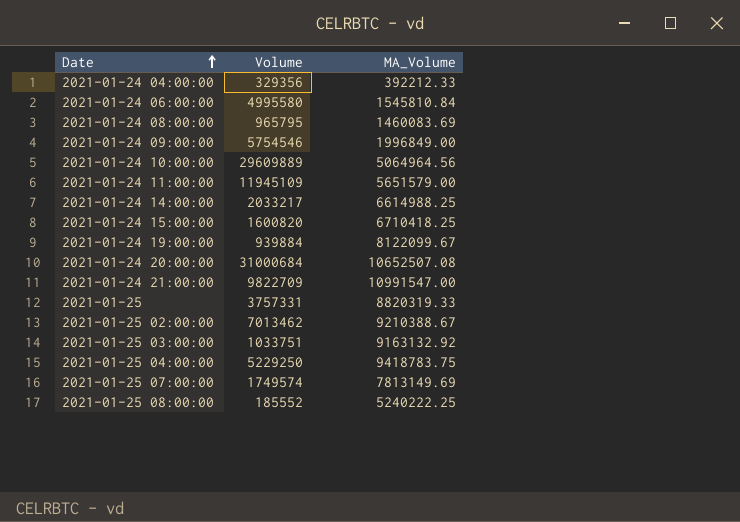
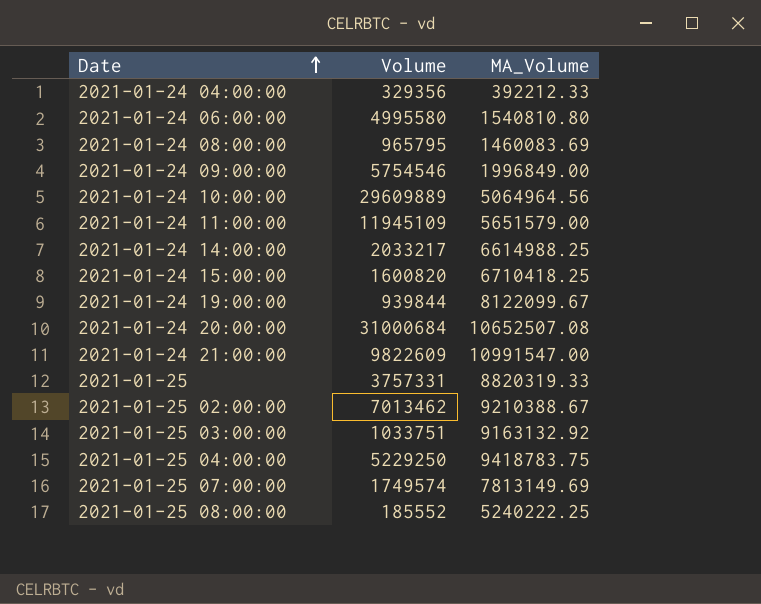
2021-01-24 06:00:00 | MA_Volume: 1545810.84 -> 1540810.80
2021-01-24 19:00:00 | Volume: 939884 -> 939844
2021-01-24 21:00:00 | Volume: 9822709 -> 9822609

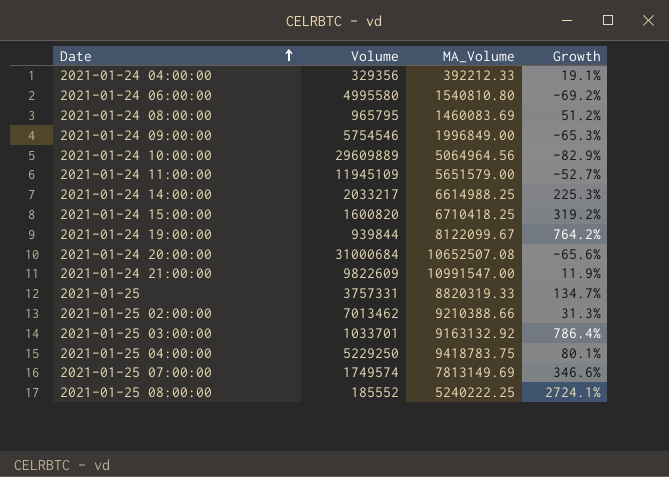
column Growth | formula: none -> ([MA_Volume] - [Volume]) / [Volume]
2021-01-25 02:00:00 | MA_Volume: 9210388.67 -> 9210388.66
2021-01-25 03:00:00 | Volume: 1033751 -> 1033701

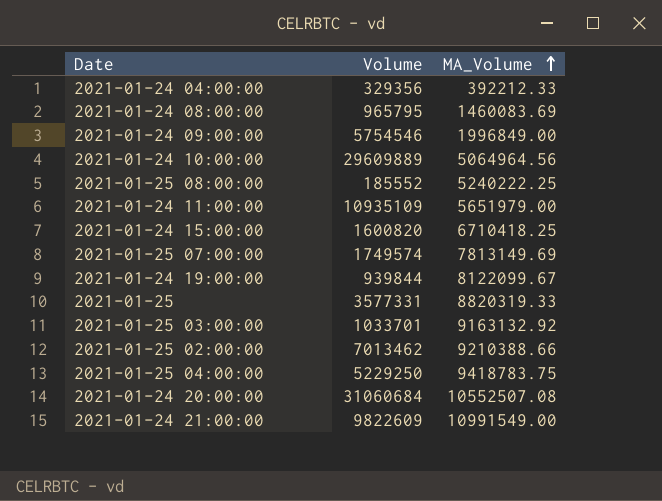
row order: Date ascending -> MA_Volume ascending
column Growth | formula: ([MA_Volume] - [Volume]) / [Volume] -> none
row 2021-01-24 06:00:00: 4995580 | 1540810.80 | -69.2% -> none
row 2021-01-24 14:00:00: 2033217 | 6614988.25 | 225.3% -> none
2021-01-24 11:00:00 | Volume: 11945109 -> 10935109
2021-01-24 11:00:00 | MA_Volume: 5651579.00 -> 5651979.00
2021-01-25 | Volume: 3757331 -> 3577331
2021-01-24 20:00:00 | Volume: 31000684 -> 31060684
2021-01-24 20:00:00 | MA_Volume: 10652507.08 -> 10552507.08
2021-01-24 21:00:00 | MA_Volume: 10991547.00 -> 10991549.00

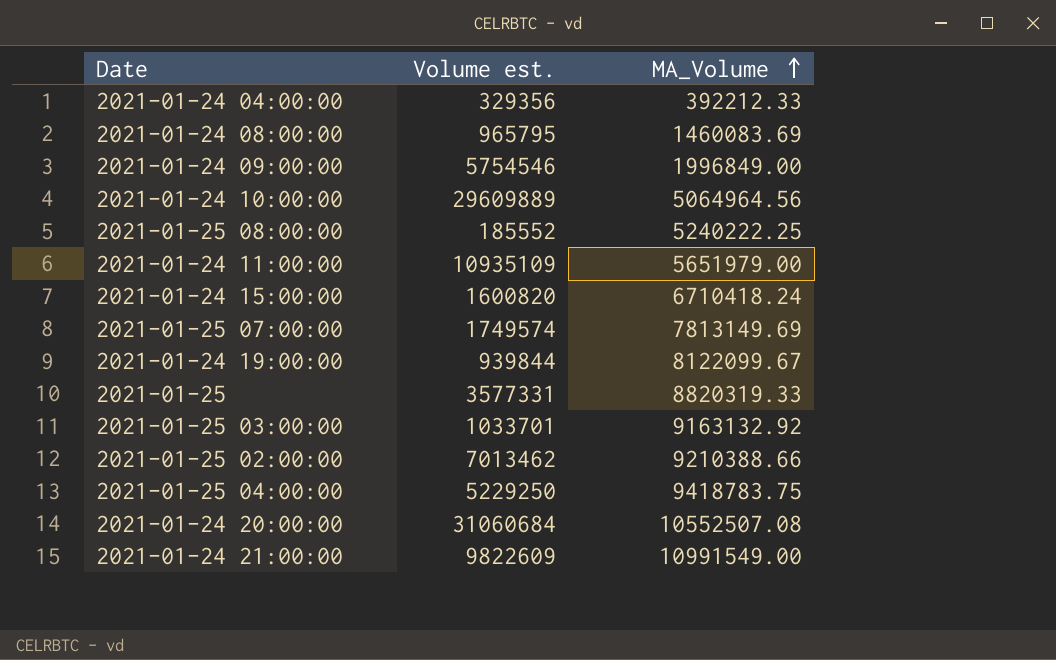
column name: Volume -> Volume est.
2021-01-24 15:00:00 | MA_Volume: 6710418.25 -> 6710418.24

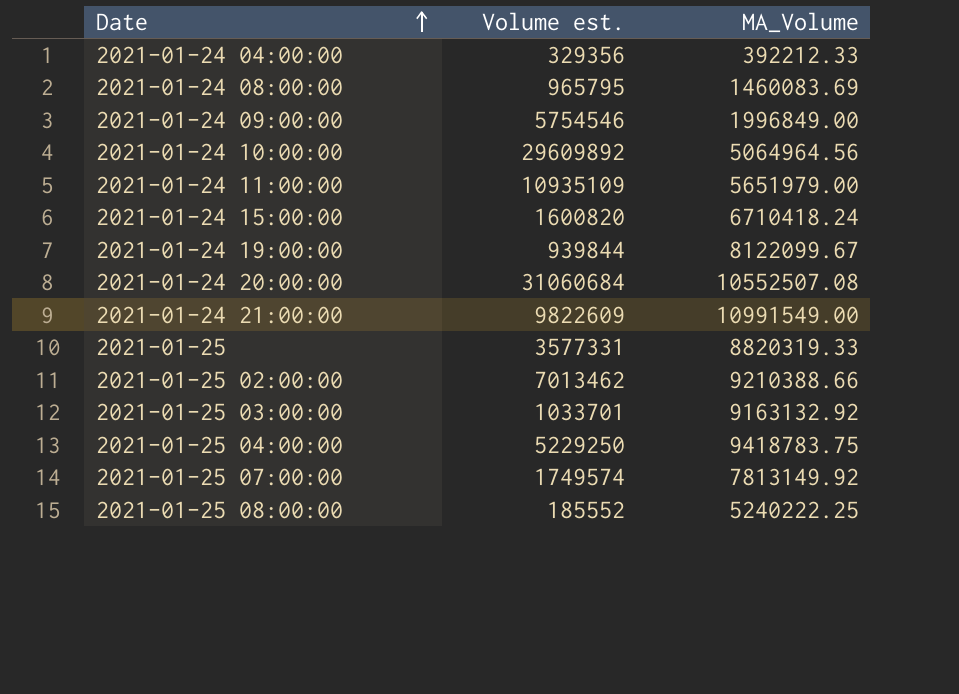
row order: MA_Volume ascending -> Date ascending
2021-01-24 10:00:00 | Volume est.: 29609889 -> 29609892
2021-01-25 07:00:00 | MA_Volume: 7813149.69 -> 7813149.92

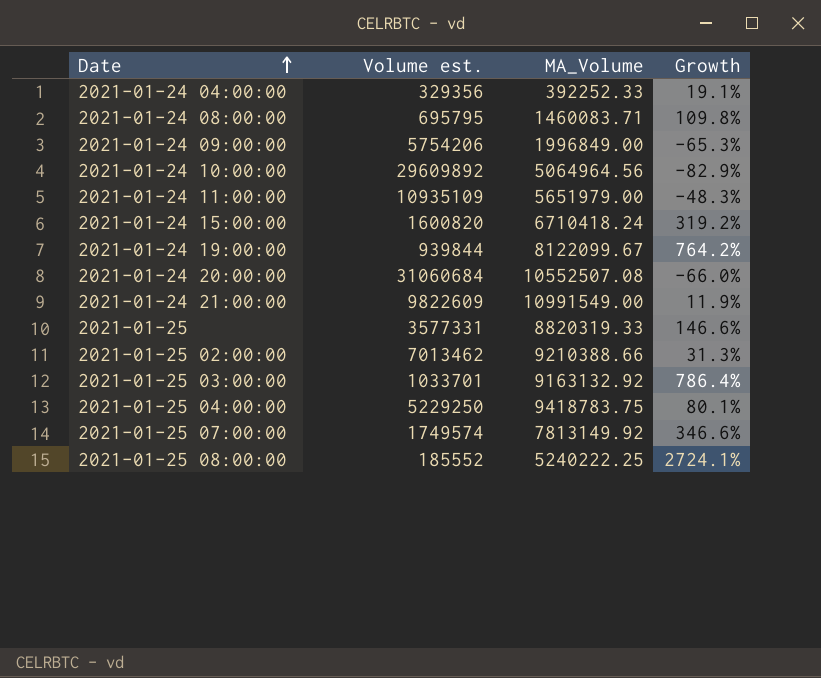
column Growth | formula: none -> ([MA_Volume] - [Volume est.]) / [Volume est.]
2021-01-24 04:00:00 | MA_Volume: 392212.33 -> 392252.33
2021-01-24 08:00:00 | Volume est.: 965795 -> 695795
2021-01-24 08:00:00 | MA_Volume: 1460083.69 -> 1460083.71
2021-01-24 09:00:00 | Volume est.: 5754546 -> 5754206

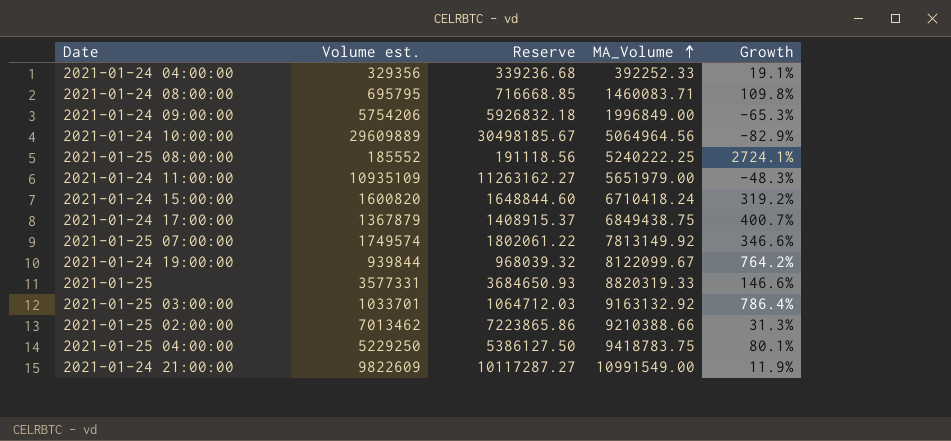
row order: Date ascending -> MA_Volume ascending
column Reserve | formula: none -> [Volume est.] * 1.03
row 2021-01-24 20:00:00: 31060684 | 10552507.08 | -66.0% -> none
2021-01-24 10:00:00 | Volume est.: 29609892 -> 29609889
row 2021-01-24 17:00:00: none -> 1367879 | 1408915.37 | 6849438.75 | 400.7%

